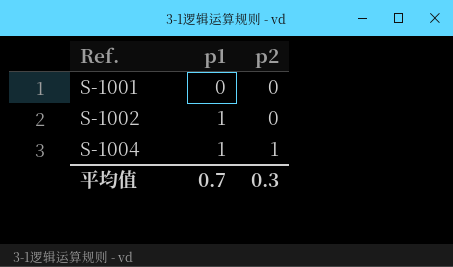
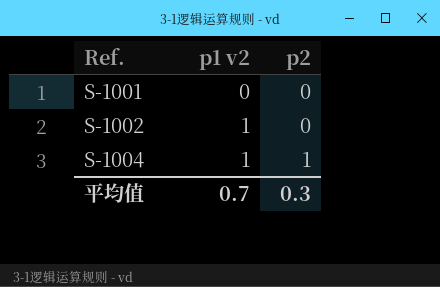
column name: p1 -> p1 v2

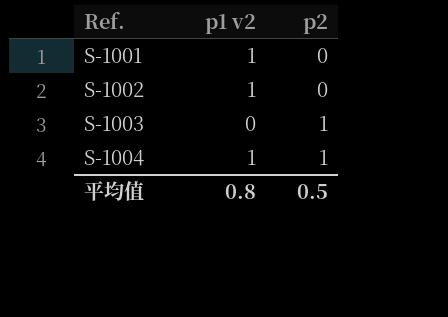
S-1001 | p1 v2: 0 -> 1
row S-1003: none -> 0 | 1
平均值 | p1 v2: 0.7 -> 0.8
平均值 | p2: 0.3 -> 0.5

